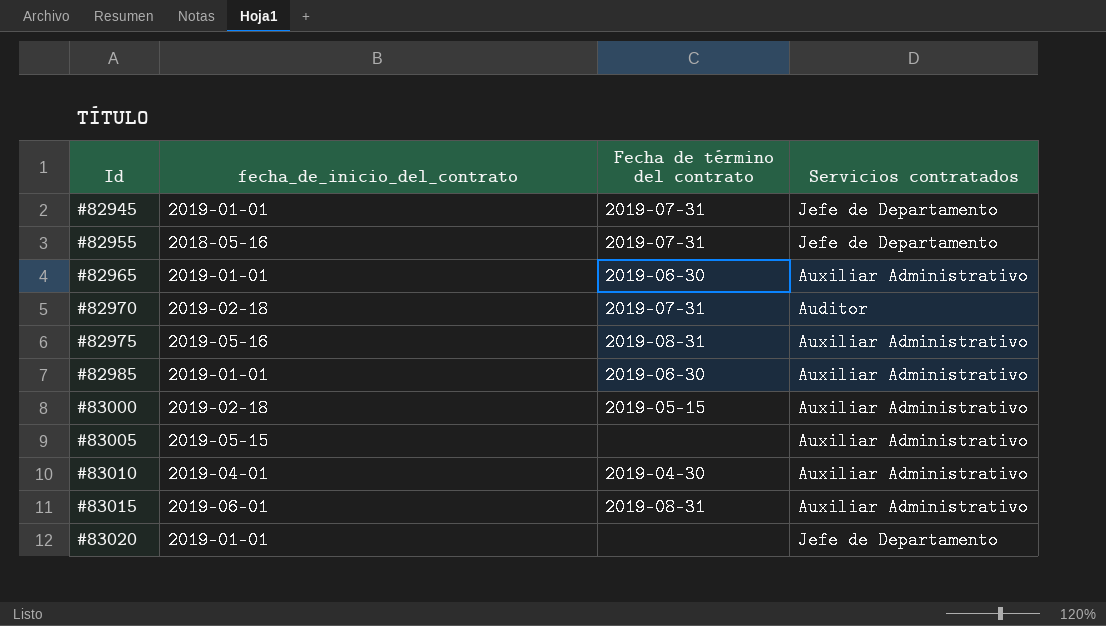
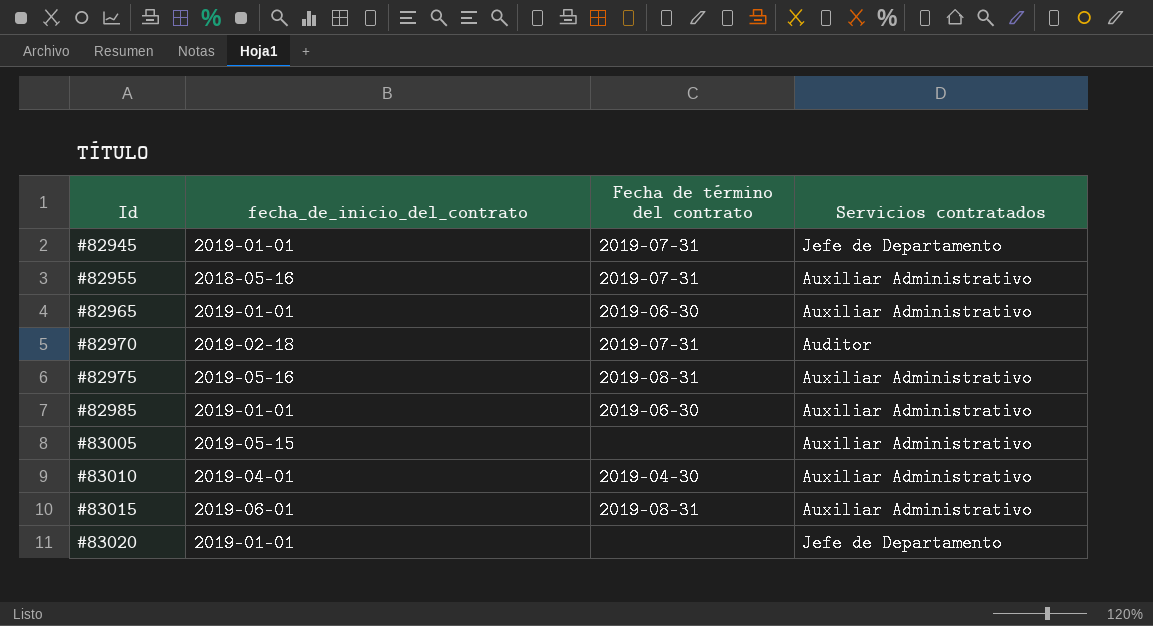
row #83000: 2019-02-18 | 2019-05-15 | Auxiliar Administrativo -> none
#82955 | Servicios contratados: Jefe de Departamento -> Auxiliar Administrativo

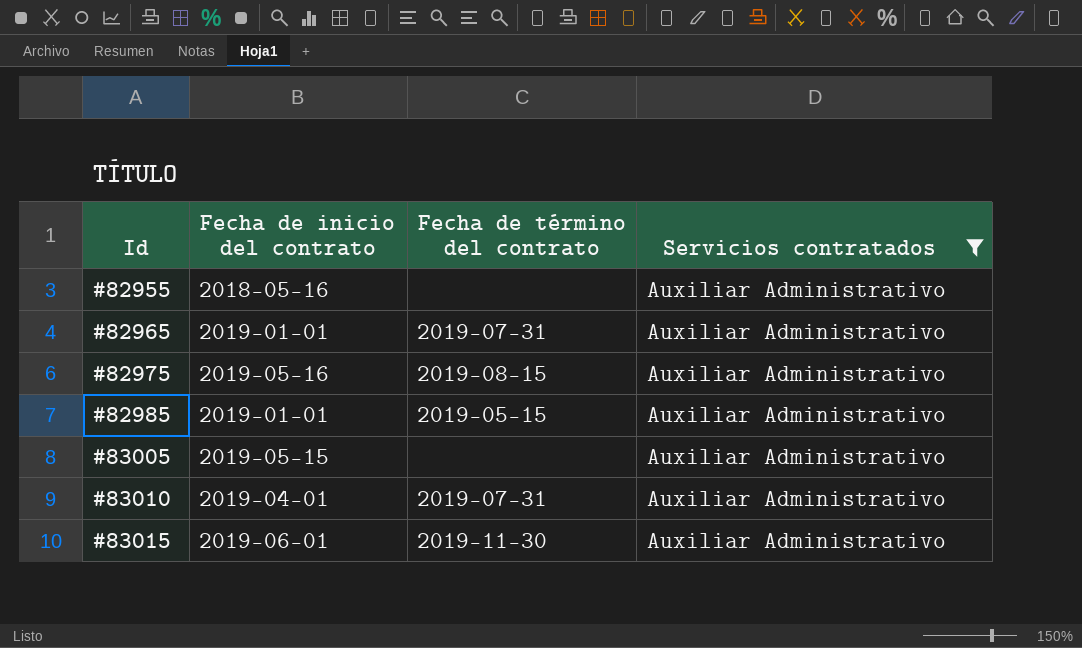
filter: none -> Servicios contratados = Auxiliar Administrativo
column name: fecha_de_inicio_del_contrato -> Fecha de inicio del contrato
#82955 | Fecha de término del contrato: 2019-07-31 -> none
#82965 | Fecha de término del contrato: 2019-06-30 -> 2019-07-31
#82975 | Fecha de término del contrato: 2019-08-31 -> 2019-08-15
#82985 | Fecha de término del contrato: 2019-06-30 -> 2019-05-15
#83010 | Fecha de término del contrato: 2019-04-30 -> 2019-07-31
#83015 | Fecha de término del contrato: 2019-08-31 -> 2019-11-30

